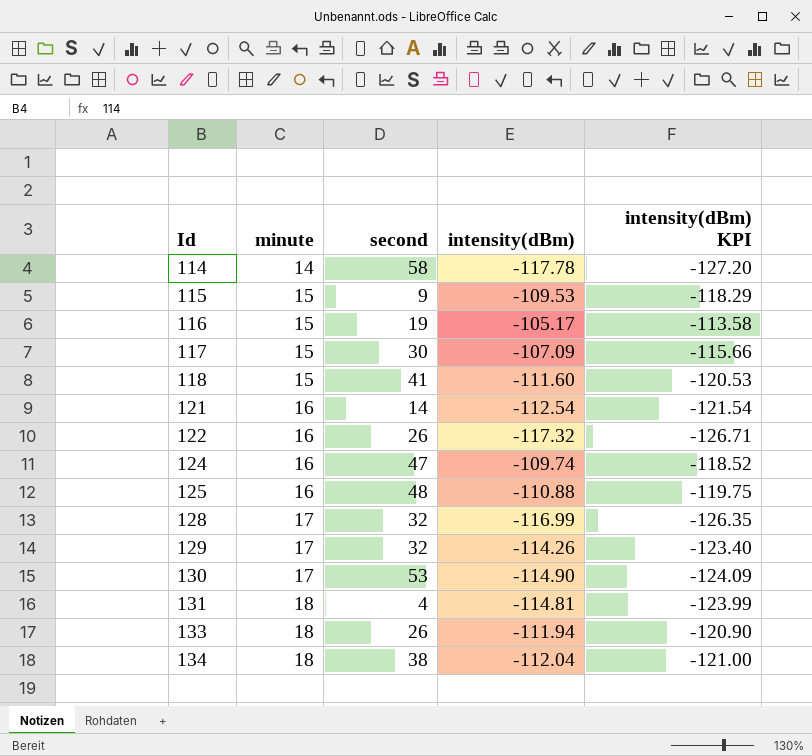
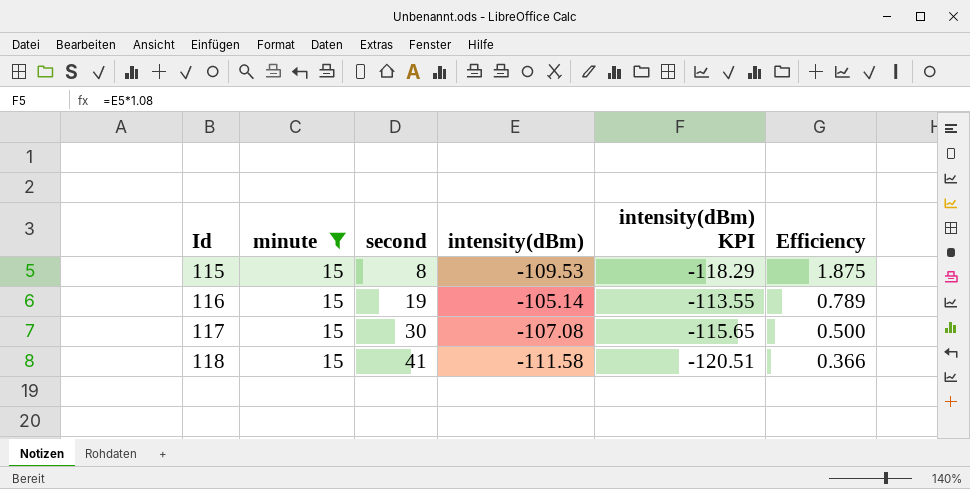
filter: none -> minute = 15
column Efficiency | formula: none -> [minute] / [second]
115 | second: 9 -> 8
116 | intensity(dBm): -105.17 -> -105.14
116 | intensity(dBm) KPI: -113.58 -> -113.55
117 | intensity(dBm): -107.09 -> -107.08
117 | intensity(dBm) KPI: -115.66 -> -115.65
118 | intensity(dBm): -111.60 -> -111.58
118 | intensity(dBm) KPI: -120.53 -> -120.51

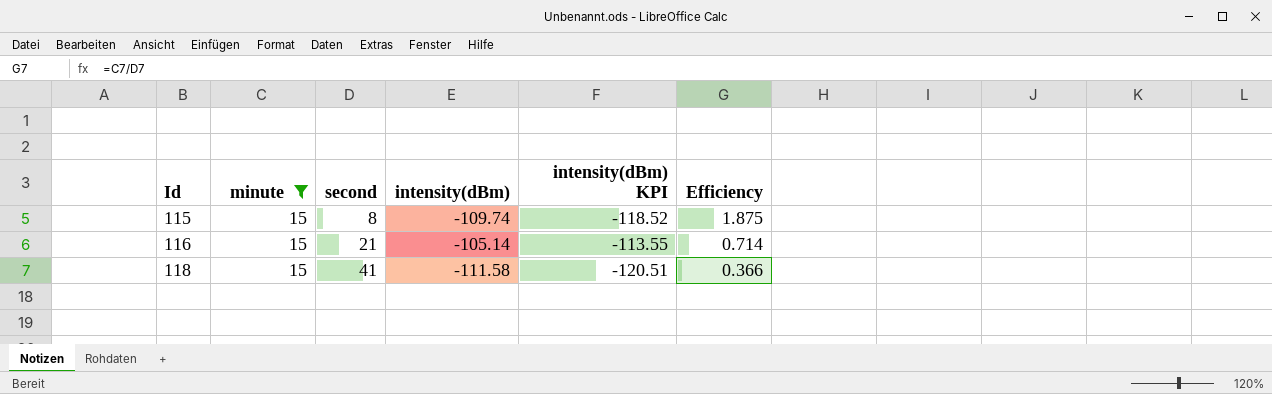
row 117: 15 | 30 | -107.08 | -115.65 | 0.500 -> none
115 | intensity(dBm): -109.53 -> -109.74
115 | intensity(dBm) KPI: -118.29 -> -118.52
116 | second: 19 -> 21
116 | Efficiency: 0.789 -> 0.714

